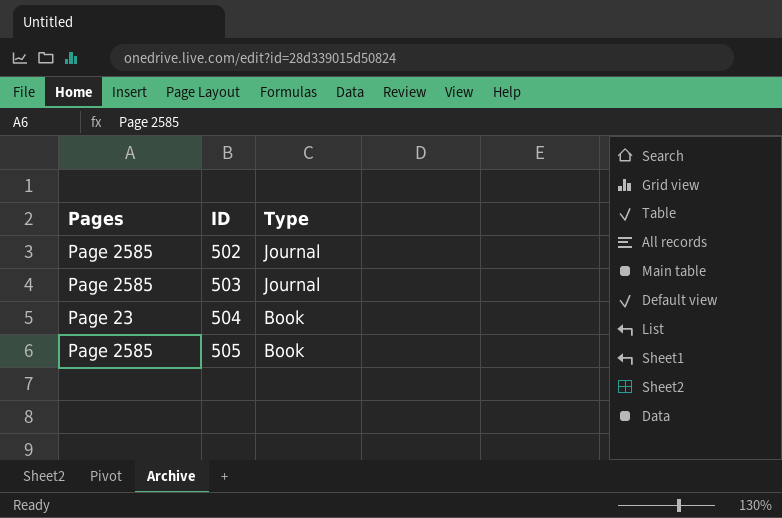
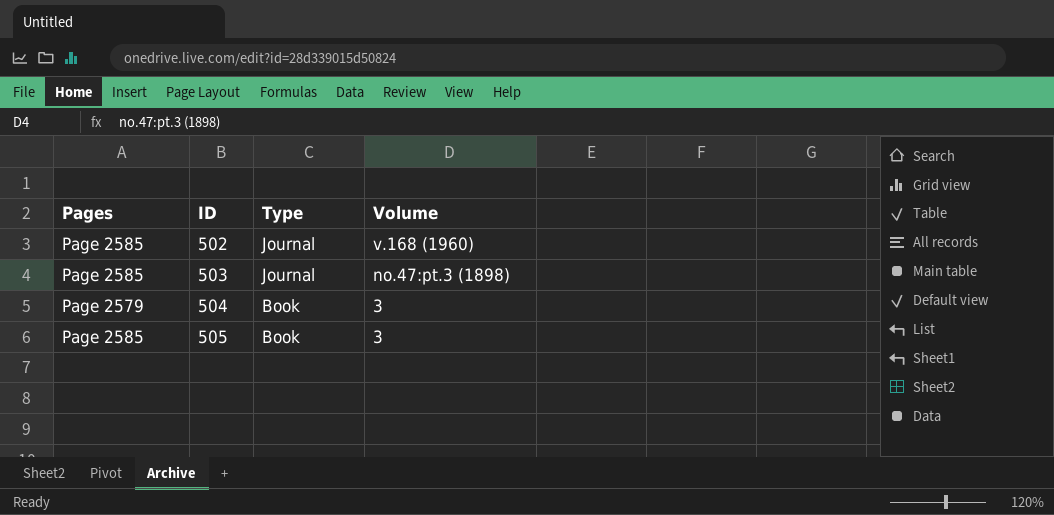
column Volume | position: none -> 4
504 | Pages: Page 23 -> Page 2579

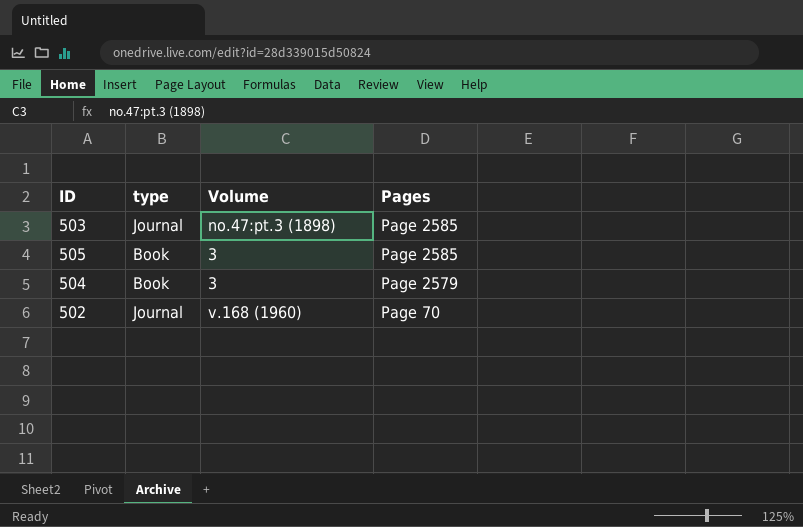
row order: ID ascending -> Pages descending
column name: Type -> type
column Pages | position: 1 -> 4
502 | Pages: Page 2585 -> Page 70

